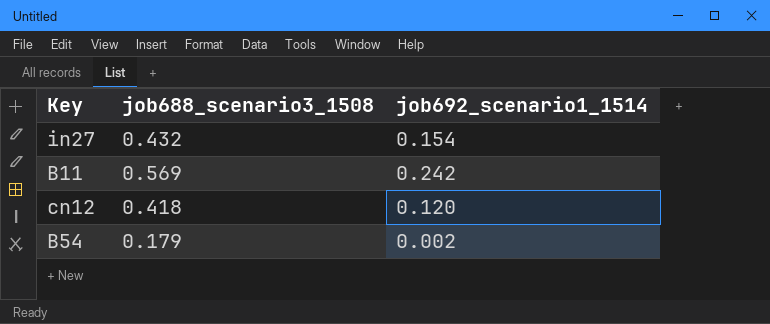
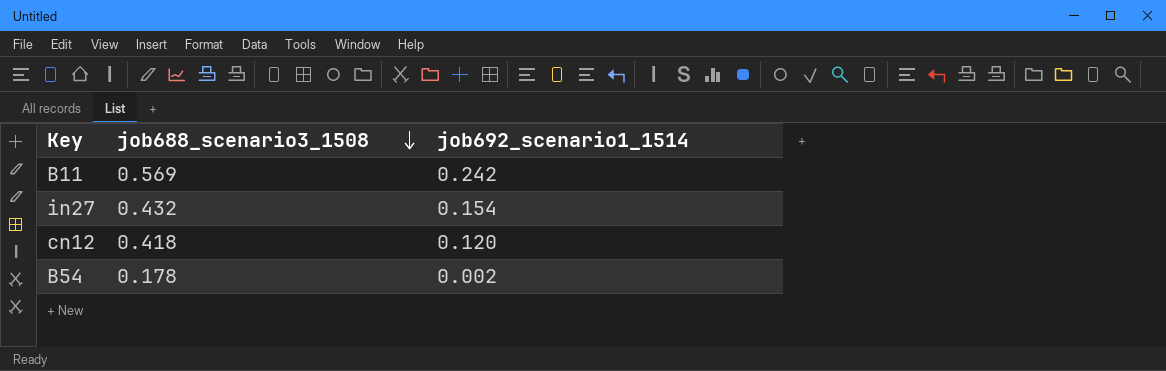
row order: none -> job688_scenario3_1508 descending
B54 | job688_scenario3_1508: 0.179 -> 0.178

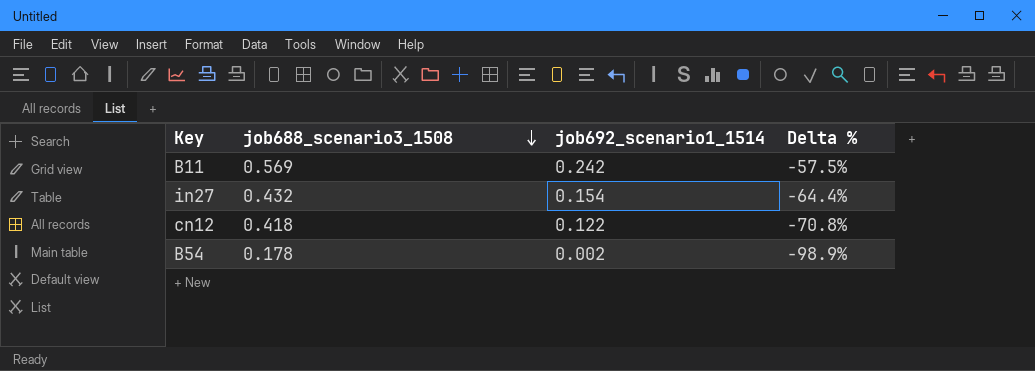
column Delta % | formula: none -> ([job692_scenario1_1514] - [job688_scenario3_1508]) / [job688_scenario3_1508]
cn12 | job692_scenario1_1514: 0.120 -> 0.122

